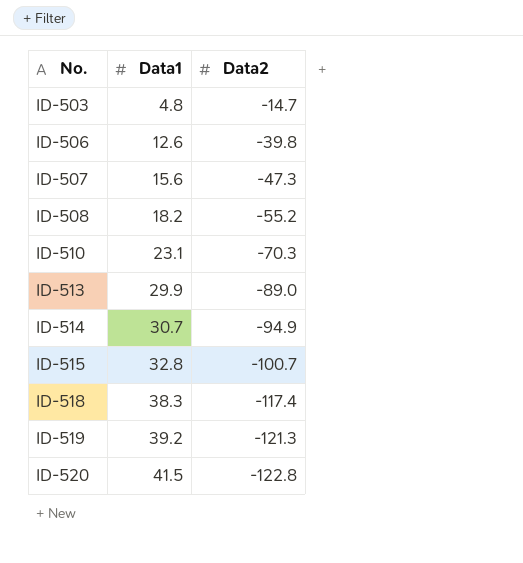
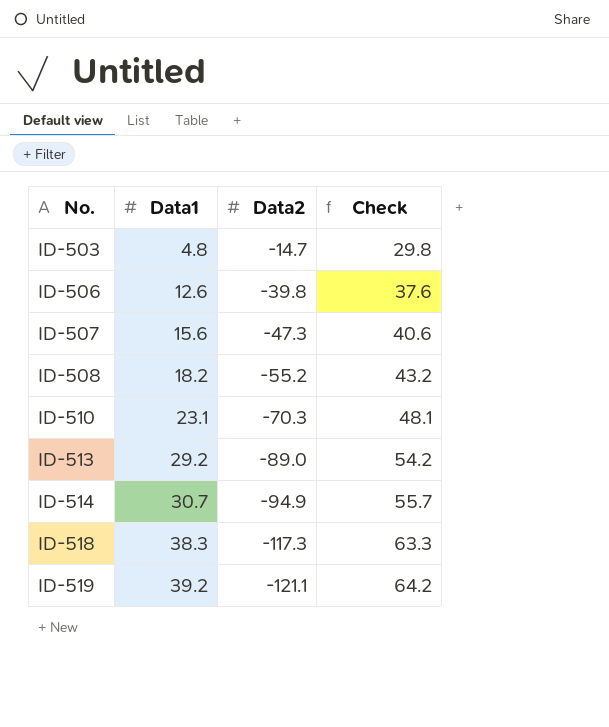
column Check | formula: none -> [Data1] + 25
row ID-515: 32.8 | -100.7 -> none
row ID-520: 41.5 | -122.8 -> none
ID-513 | Data1: 29.9 -> 29.2
ID-518 | Data2: -117.4 -> -117.3
ID-519 | Data2: -121.3 -> -121.1

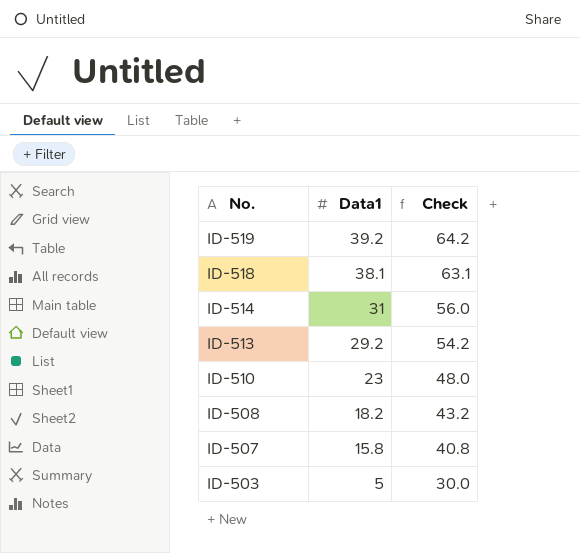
row order: No. ascending -> No. descending
column Data2 | position: 3 -> none
row ID-506: 12.6 | -39.8 | 37.6 -> none
ID-518 | Data1: 38.3 -> 38.1
ID-518 | Check: 63.3 -> 63.1
ID-514 | Data1: 30.7 -> 31
ID-514 | Check: 55.7 -> 56.0
ID-510 | Data1: 23.1 -> 23
ID-510 | Check: 48.1 -> 48.0
ID-507 | Data1: 15.6 -> 15.8
ID-507 | Check: 40.6 -> 40.8
ID-503 | Data1: 4.8 -> 5
ID-503 | Check: 29.8 -> 30.0

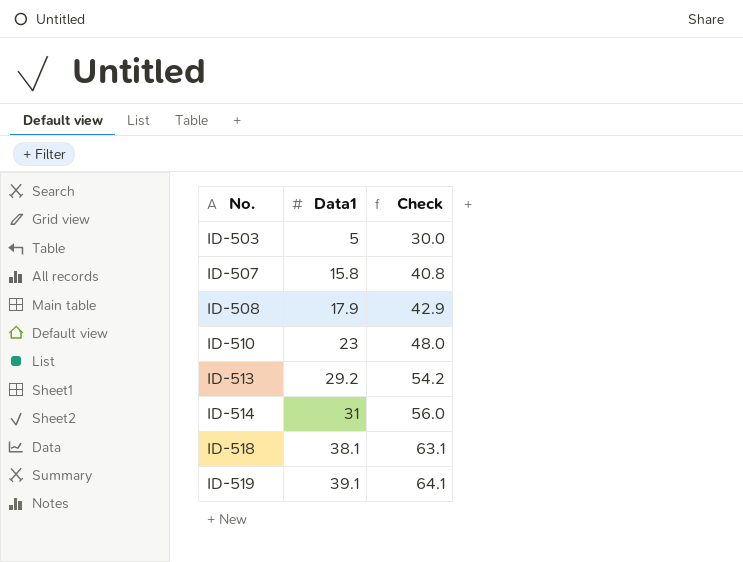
row order: No. descending -> No. ascending
ID-508 | Data1: 18.2 -> 17.9
ID-508 | Check: 43.2 -> 42.9
ID-519 | Data1: 39.2 -> 39.1
ID-519 | Check: 64.2 -> 64.1

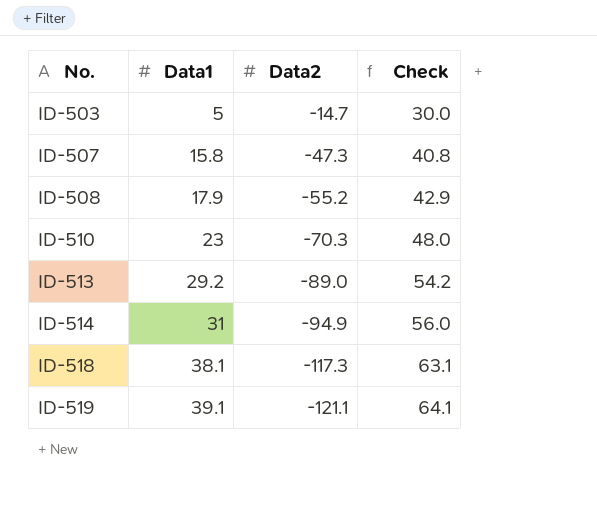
column Data2 | position: none -> 3

